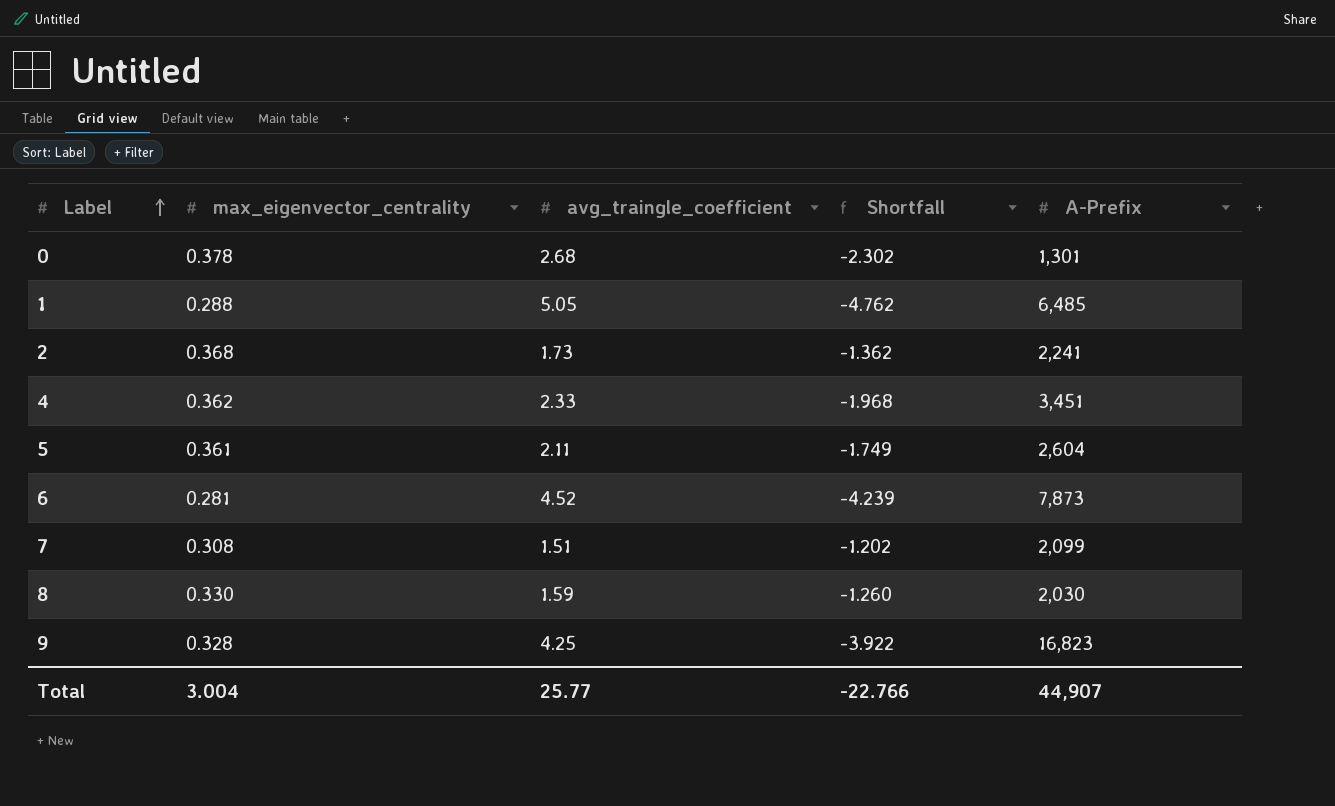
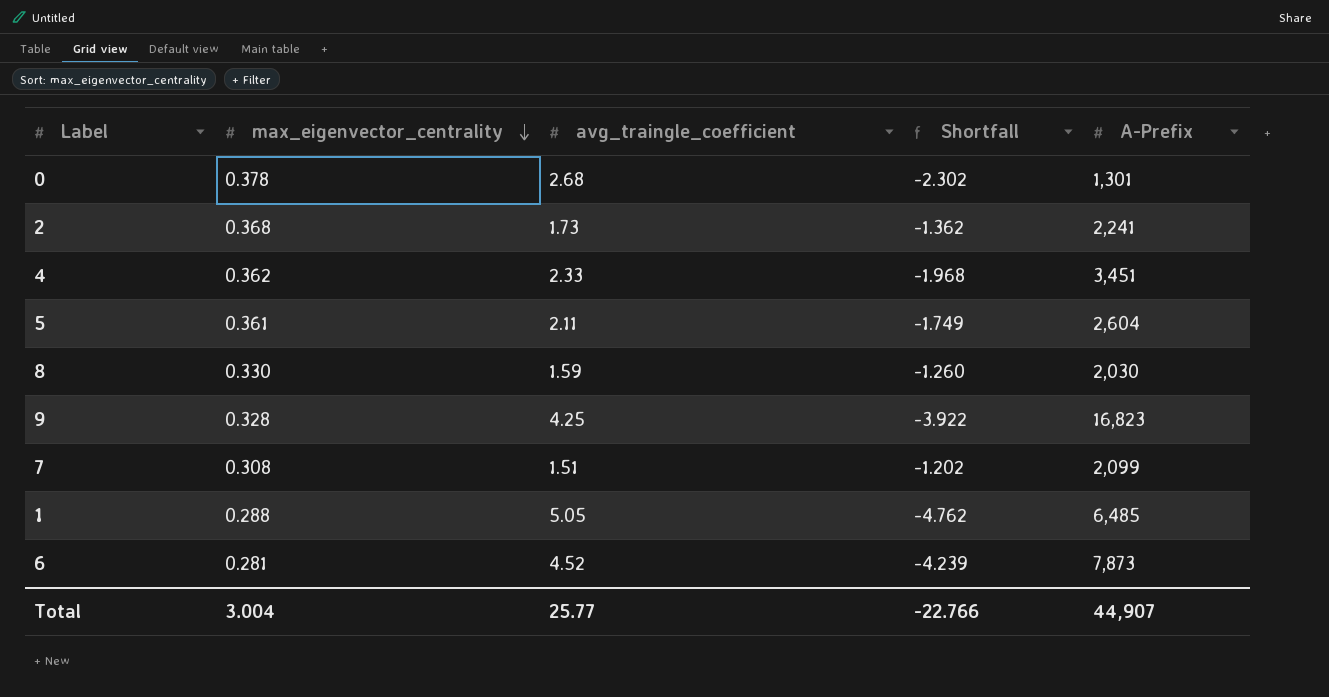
row order: Label ascending -> max_eigenvector_centrality descending

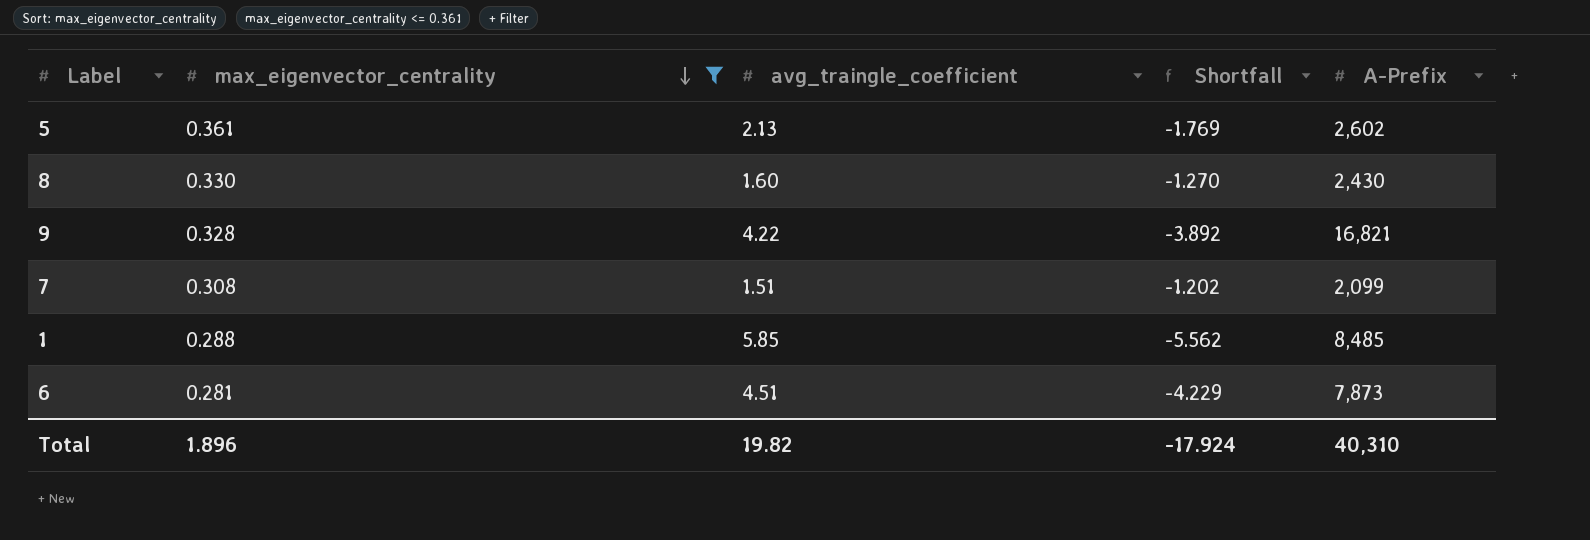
filter: none -> max_eigenvector_centrality <= 0.361
5 | avg_traingle_coefficient: 2.11 -> 2.13
5 | Shortfall: -1.749 -> -1.769
5 | A-Prefix: 2,604 -> 2,602
8 | avg_traingle_coefficient: 1.59 -> 1.60
8 | Shortfall: -1.260 -> -1.270
8 | A-Prefix: 2,030 -> 2,430
9 | avg_traingle_coefficient: 4.25 -> 4.22
9 | Shortfall: -3.922 -> -3.892
9 | A-Prefix: 16,823 -> 16,821
1 | avg_traingle_coefficient: 5.05 -> 5.85
1 | Shortfall: -4.762 -> -5.562
1 | A-Prefix: 6,485 -> 8,485
6 | avg_traingle_coefficient: 4.52 -> 4.51
6 | Shortfall: -4.239 -> -4.229
Total | max_eigenvector_centrality: 3.004 -> 1.896
Total | avg_traingle_coefficient: 25.77 -> 19.82
Total | Shortfall: -22.766 -> -17.924
Total | A-Prefix: 44,907 -> 40,310

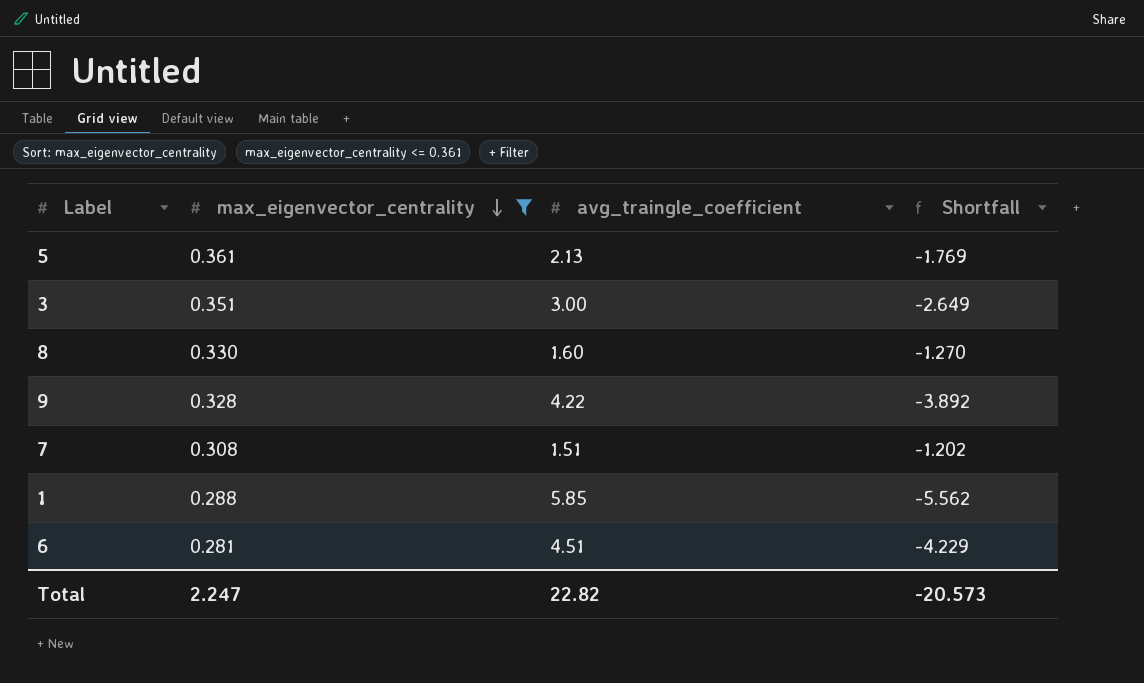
column A-Prefix | position: 5 -> none
row 3: none -> 0.351 | 3.00 | -2.649
Total | max_eigenvector_centrality: 1.896 -> 2.247
Total | avg_traingle_coefficient: 19.82 -> 22.82
Total | Shortfall: -17.924 -> -20.573

